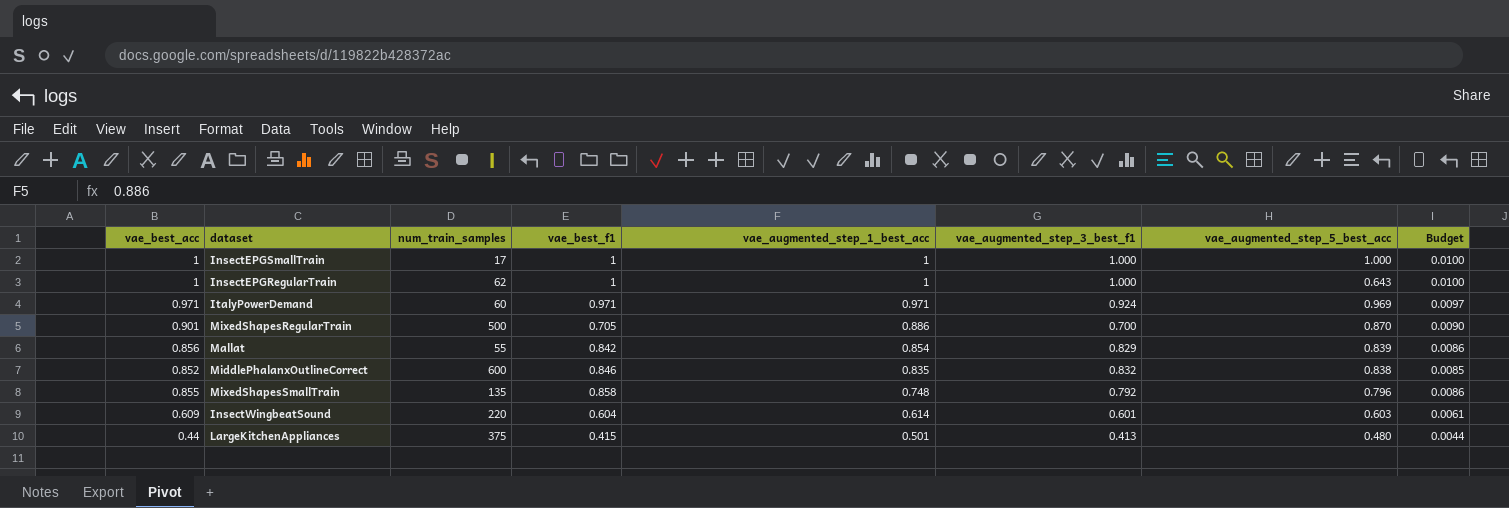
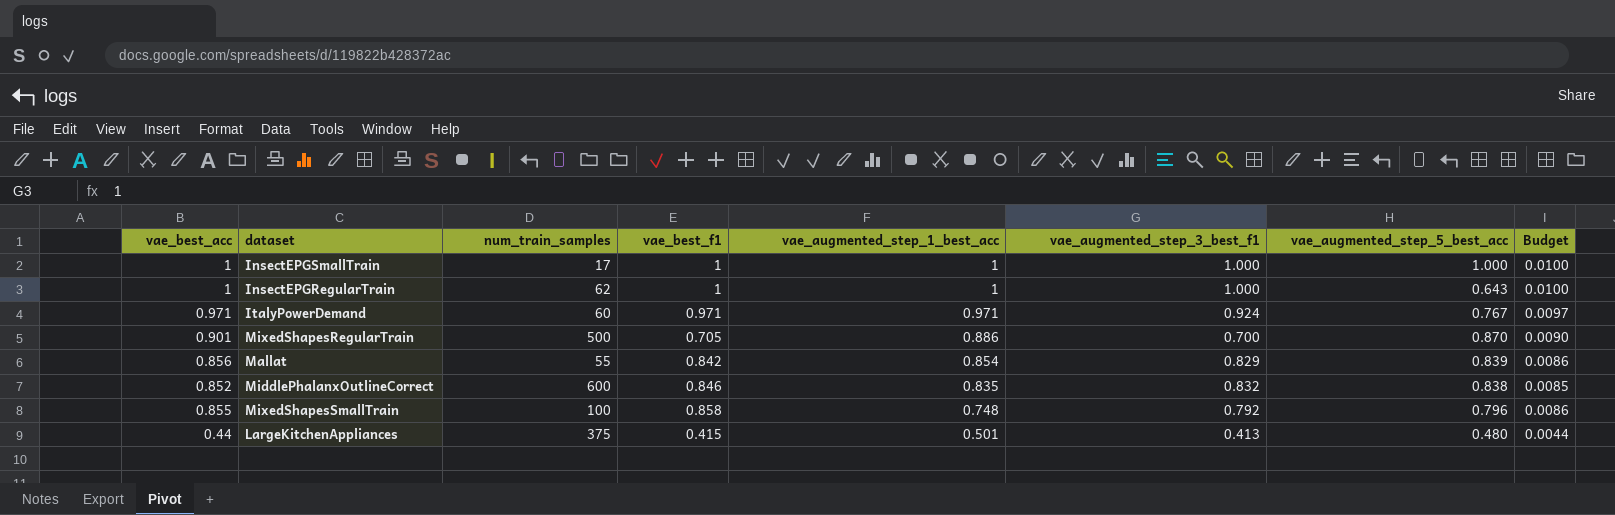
row InsectWingbeatSound: 0.609 | 220 | 0.604 | 0.614 | 0.601 | 0.603 | 0.0061 -> none
ItalyPowerDemand | vae_augmented_step_5_best_acc: 0.969 -> 0.767
MixedShapesSmallTrain | num_train_samples: 135 -> 100

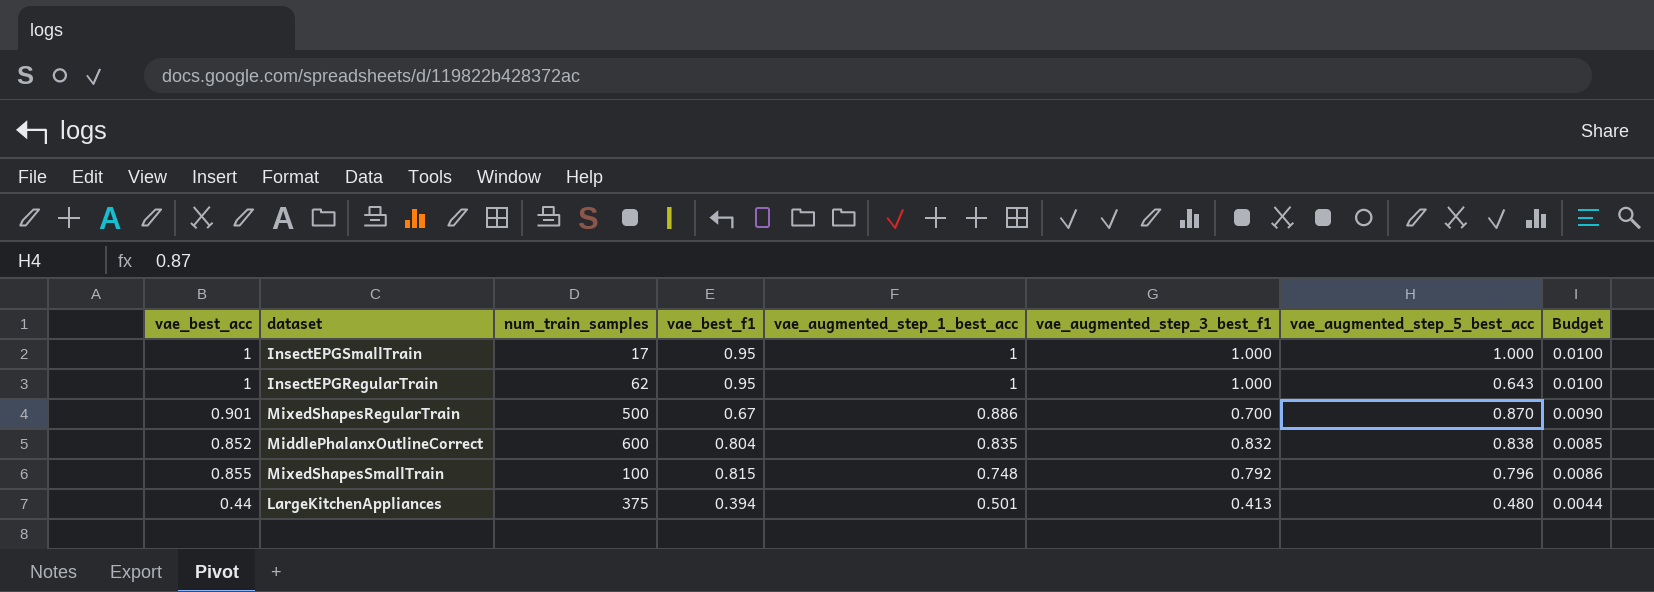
row ItalyPowerDemand: 0.971 | 60 | 0.971 | 0.971 | 0.924 | 0.767 | 0.0097 -> none
row Mallat: 0.856 | 55 | 0.842 | 0.854 | 0.829 | 0.839 | 0.0086 -> none
InsectEPGSmallTrain | vae_best_f1: 1 -> 0.95
InsectEPGRegularTrain | vae_best_f1: 1 -> 0.95
MixedShapesRegularTrain | vae_best_f1: 0.705 -> 0.67
MiddlePhalanxOutlineCorrect | vae_best_f1: 0.846 -> 0.804
MixedShapesSmallTrain | vae_best_f1: 0.858 -> 0.815
LargeKitchenAppliances | vae_best_f1: 0.415 -> 0.394

